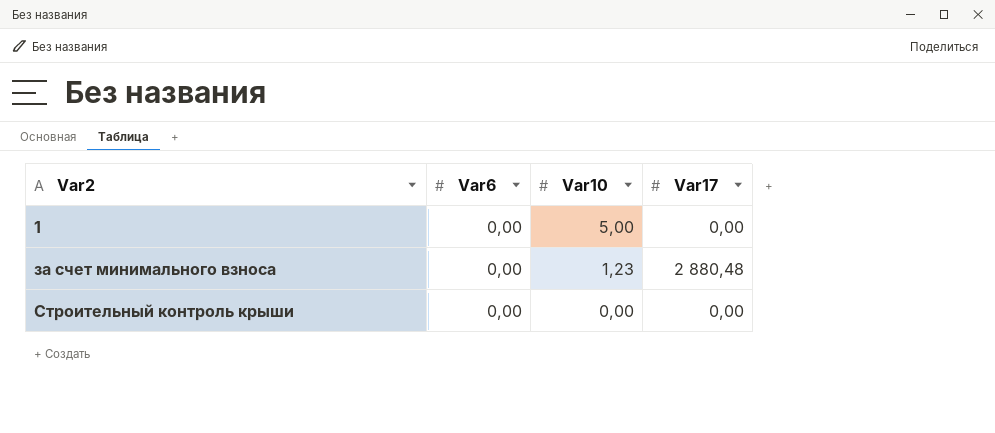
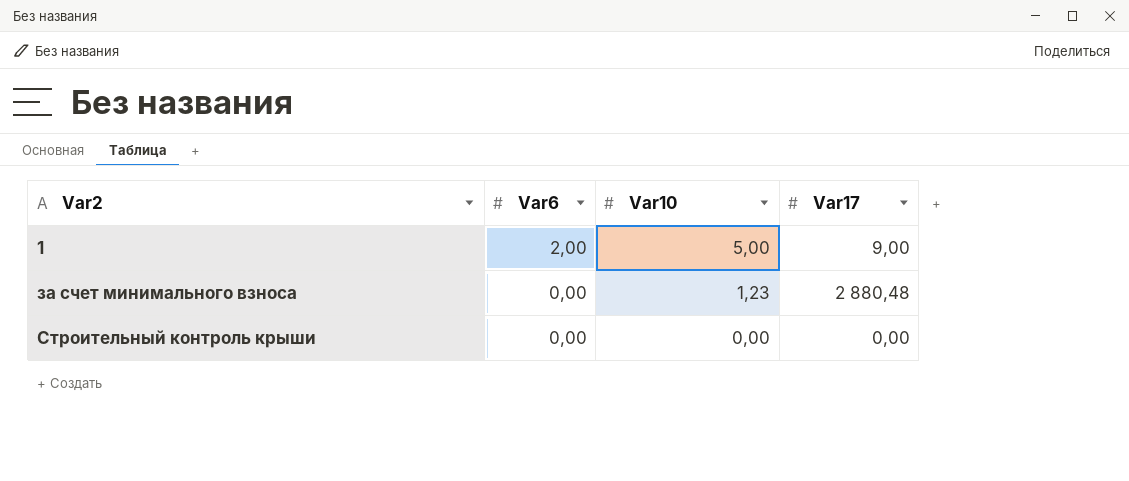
1 | Var6: 0,00 -> 2,00
1 | Var17: 0,00 -> 9,00

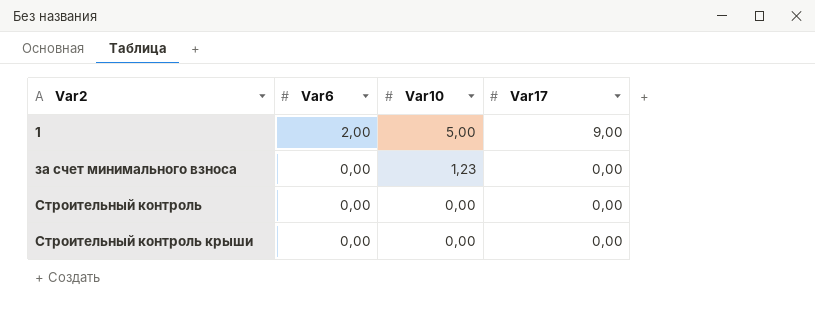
за счет минимального взноса | Var17: 2 880,48 -> 0,00
row Строительный контроль: none -> 0,00 | 0,00 | 0,00

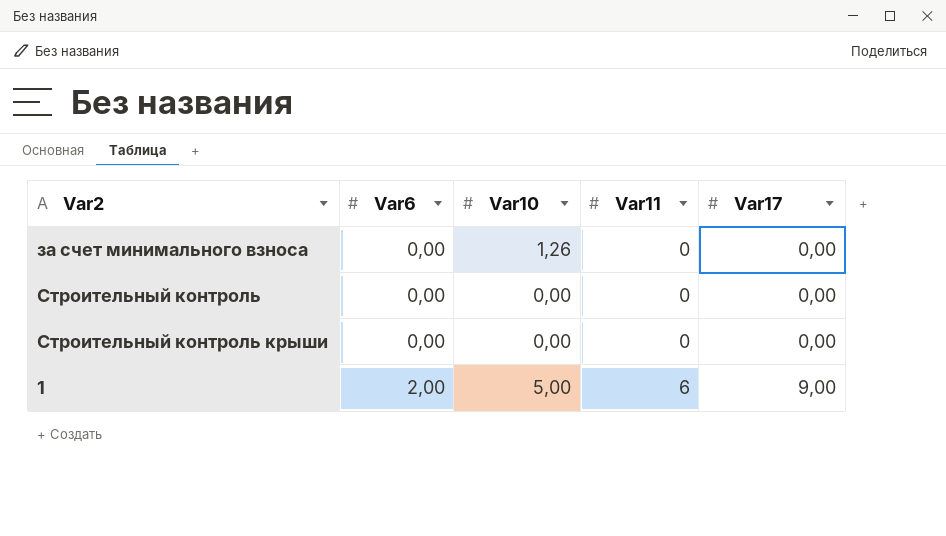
row order: Var2 ascending -> Var6 ascending
column Var11 | position: none -> 4
за счет минимального взноса | Var10: 1,23 -> 1,26

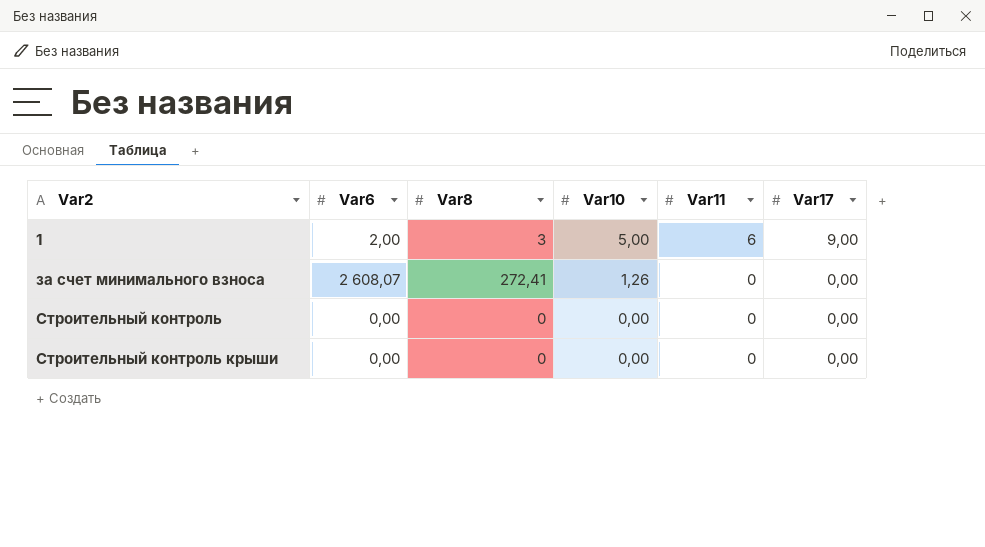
row order: Var6 ascending -> Var2 ascending
column Var8 | position: none -> 3
за счет минимального взноса | Var6: 0,00 -> 2 608,07

